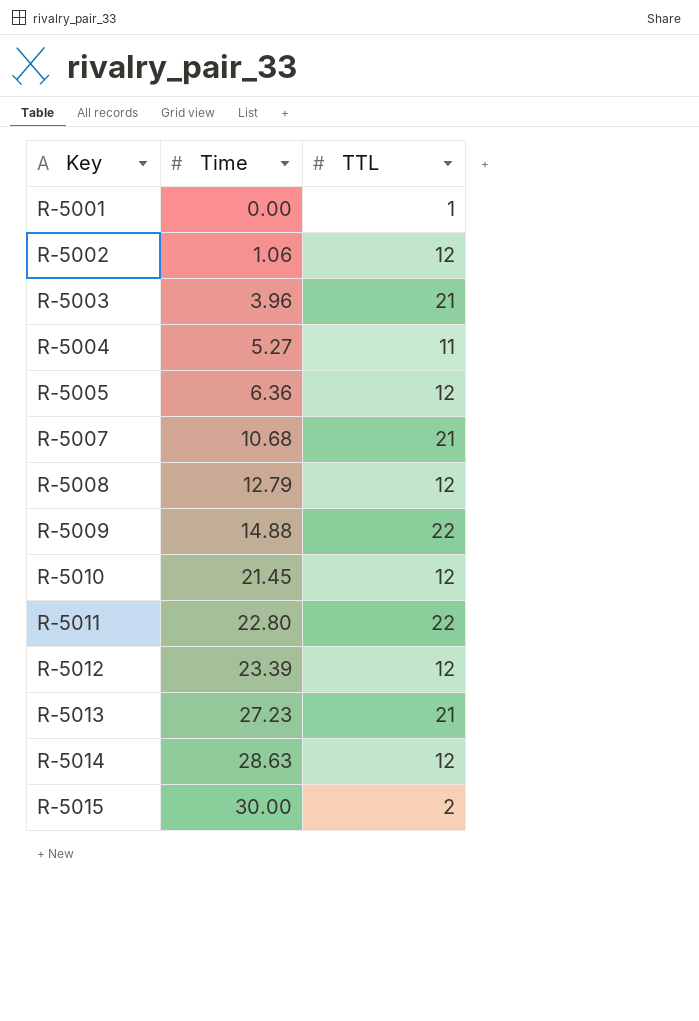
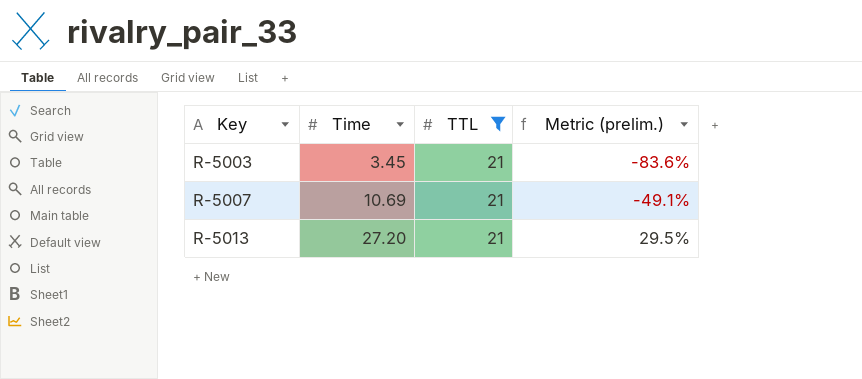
filter: none -> TTL = 21
column Metric (prelim.) | formula: none -> ([Time] - [TTL]) / [TTL]
R-5003 | Time: 3.96 -> 3.45
R-5007 | Time: 10.68 -> 10.69
R-5013 | Time: 27.23 -> 27.20

